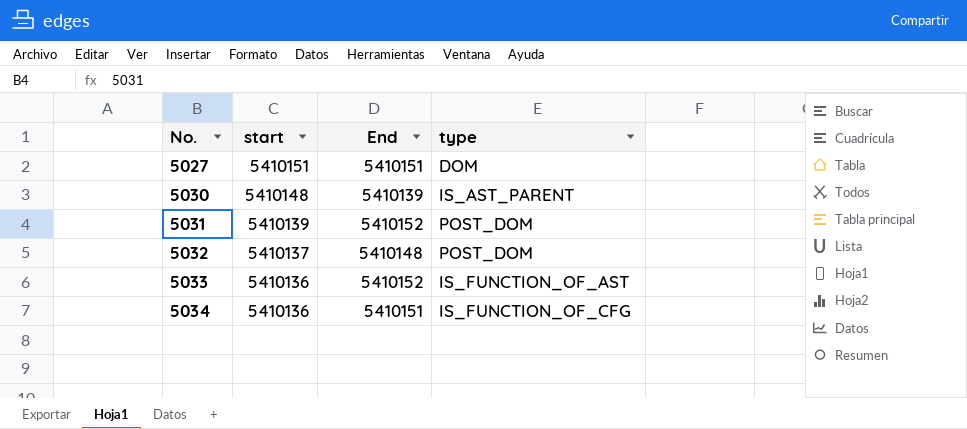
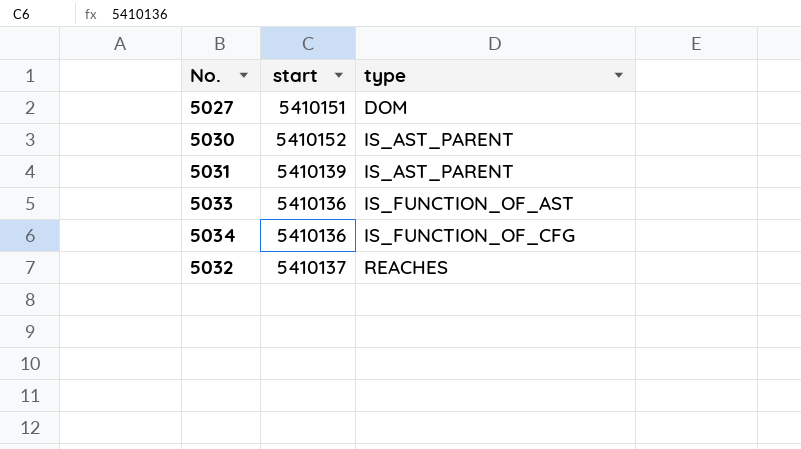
row order: No. ascending -> type ascending
column End | position: 3 -> none
5030 | start: 5410148 -> 5410152
5031 | type: POST_DOM -> IS_AST_PARENT
5032 | type: POST_DOM -> REACHES

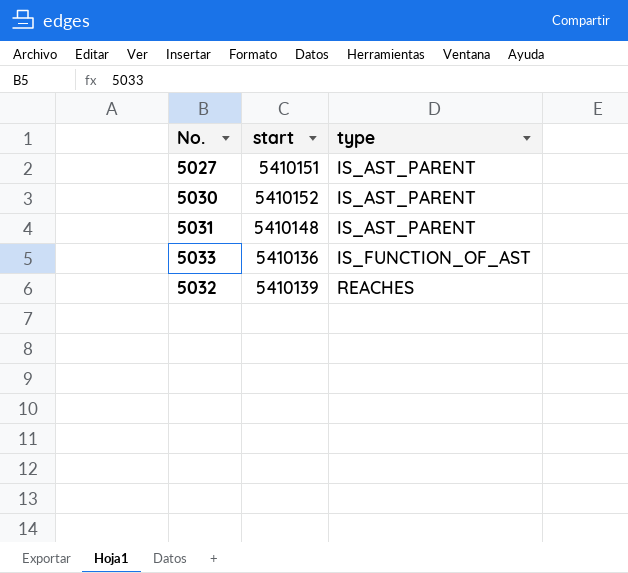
row 5034: 5410136 | IS_FUNCTION_OF_CFG -> none
5027 | type: DOM -> IS_AST_PARENT
5031 | start: 5410139 -> 5410148
5032 | start: 5410137 -> 5410139

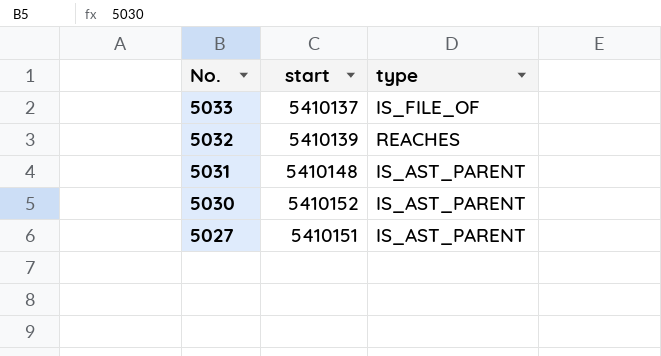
row order: type ascending -> No. descending
5033 | start: 5410136 -> 5410137
5033 | type: IS_FUNCTION_OF_AST -> IS_FILE_OF

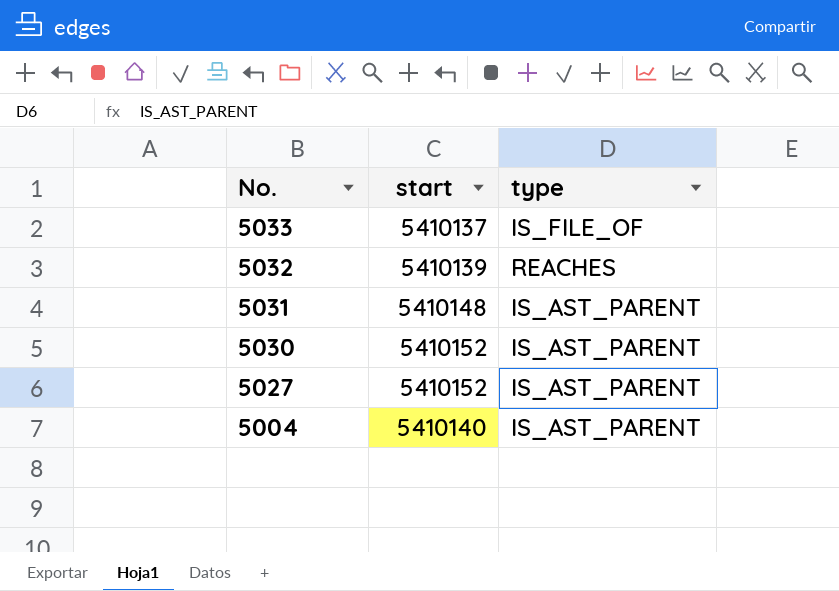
5027 | start: 5410151 -> 5410152
row 5004: none -> 5410140 | IS_AST_PARENT

